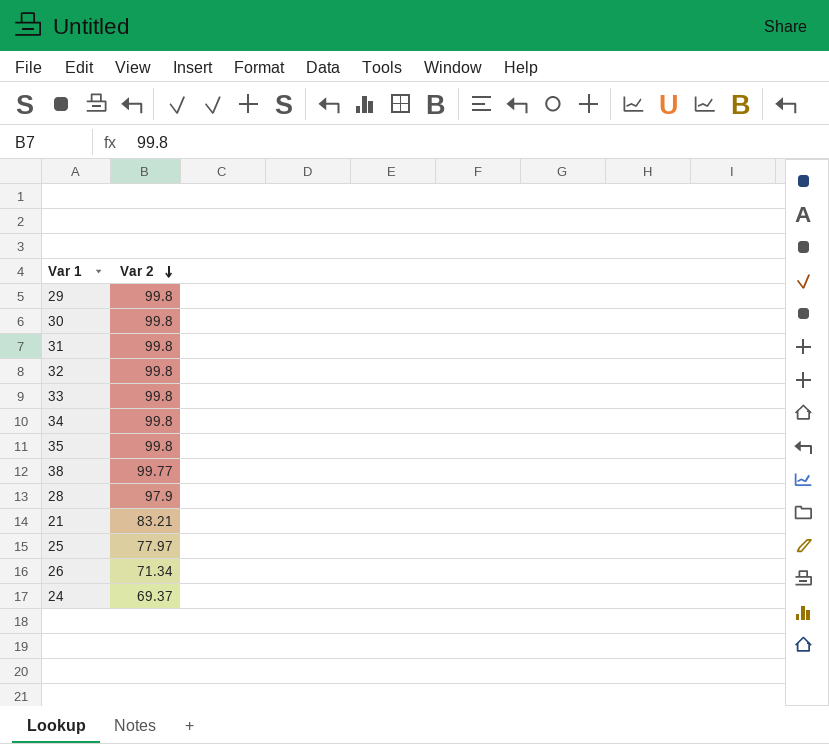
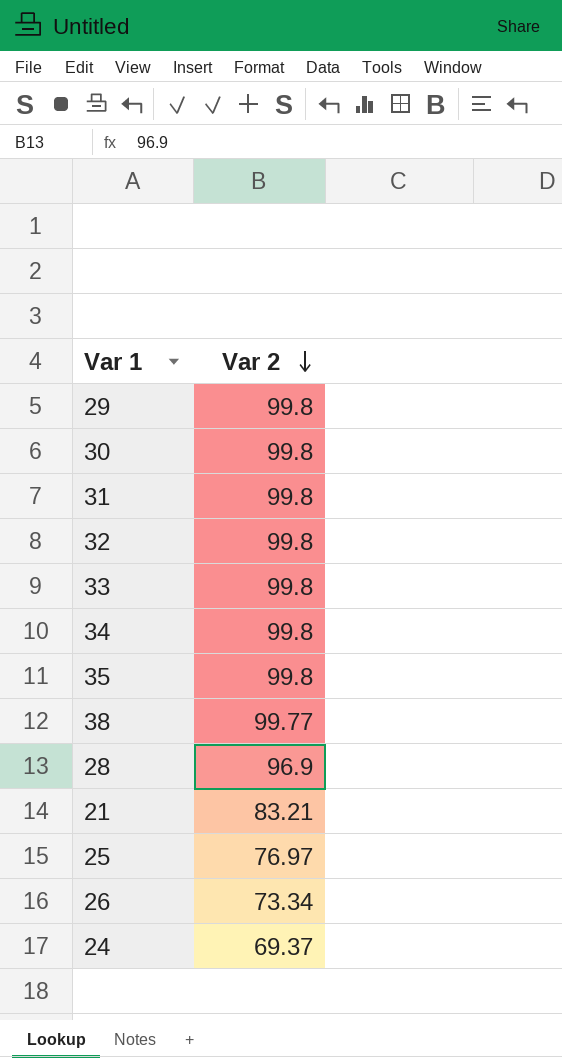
28 | Var 2: 97.9 -> 96.9
25 | Var 2: 77.97 -> 76.97
26 | Var 2: 71.34 -> 73.34

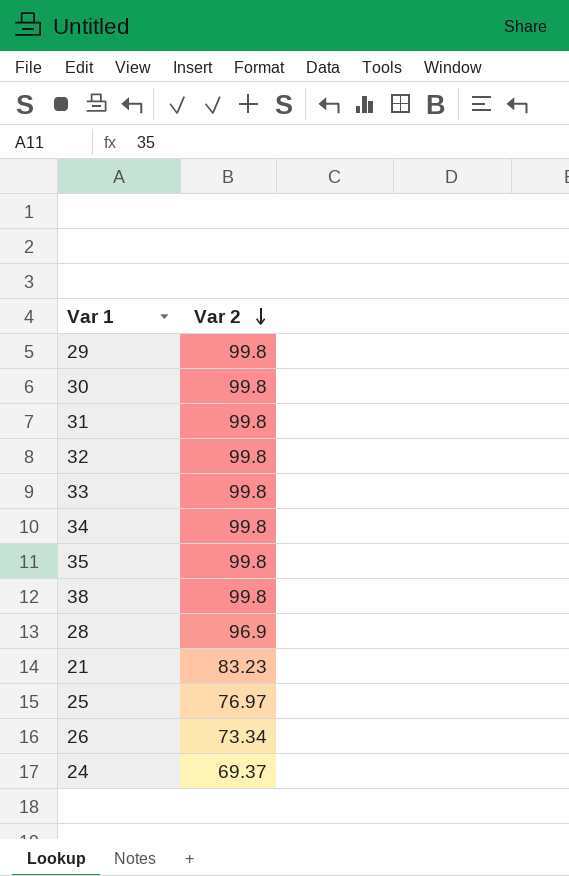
38 | Var 2: 99.77 -> 99.8
21 | Var 2: 83.21 -> 83.23

